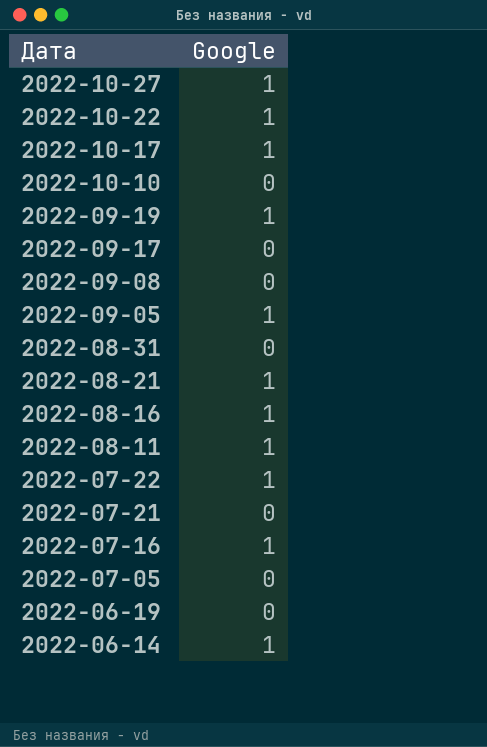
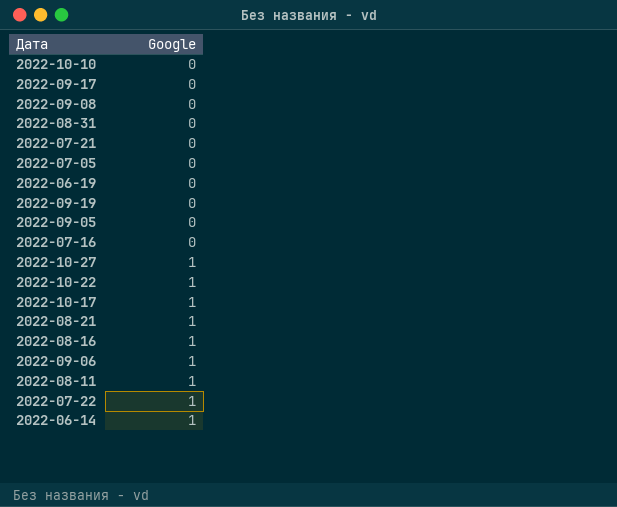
row order: Дата descending -> Google ascending
2022-09-19 | Google: 1 -> 0
2022-09-05 | Google: 1 -> 0
2022-07-16 | Google: 1 -> 0
row 2022-09-06: none -> 1

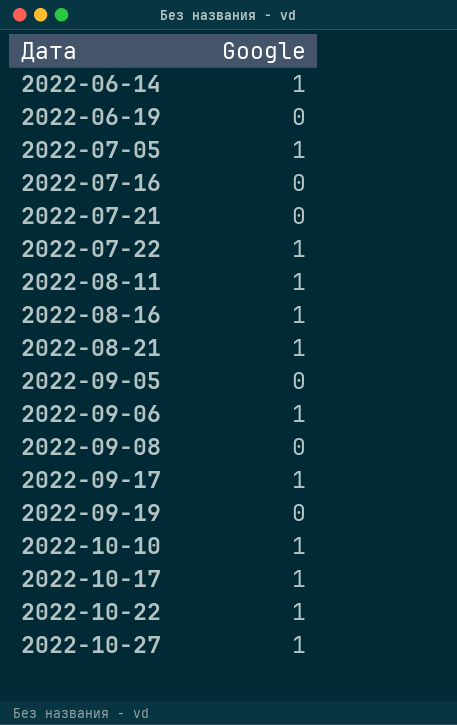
row order: Google ascending -> Дата ascending
row 2022-08-31: 0 -> none
2022-07-05 | Google: 0 -> 1
2022-09-17 | Google: 0 -> 1
2022-10-10 | Google: 0 -> 1

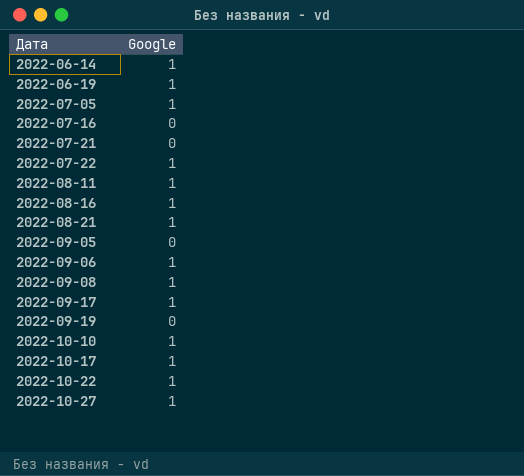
2022-06-19 | Google: 0 -> 1
2022-09-08 | Google: 0 -> 1

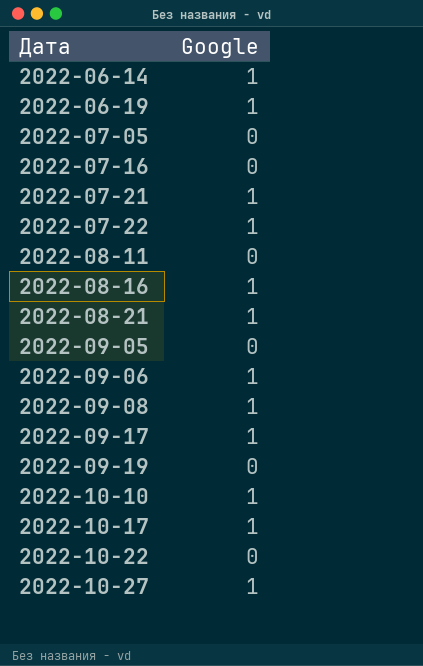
2022-07-05 | Google: 1 -> 0
2022-07-21 | Google: 0 -> 1
2022-08-11 | Google: 1 -> 0
2022-10-22 | Google: 1 -> 0

